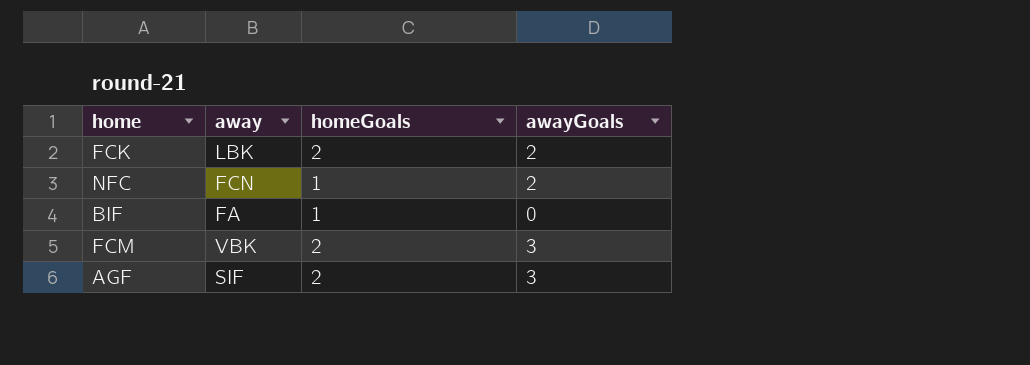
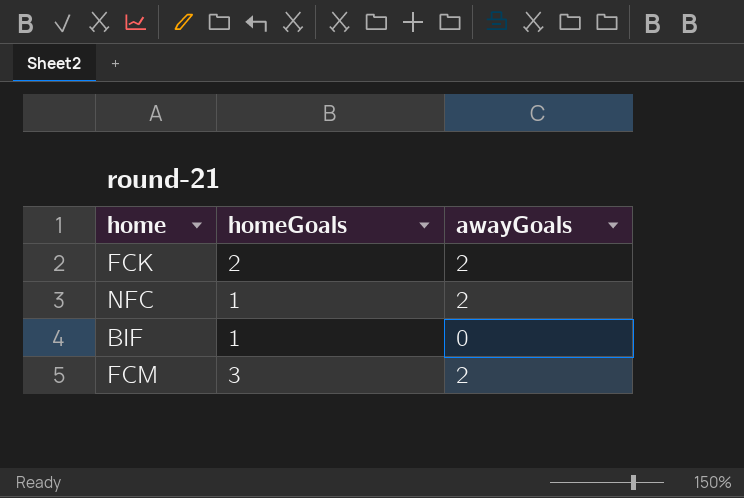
column away | position: 2 -> none
row AGF: SIF | 2 | 3 -> none
FCM | homeGoals: 2 -> 3
FCM | awayGoals: 3 -> 2

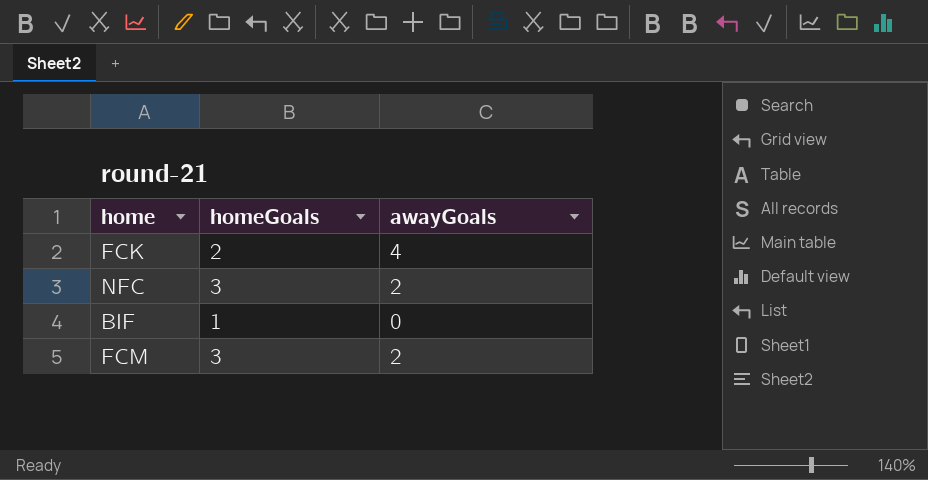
FCK | awayGoals: 2 -> 4
NFC | homeGoals: 1 -> 3

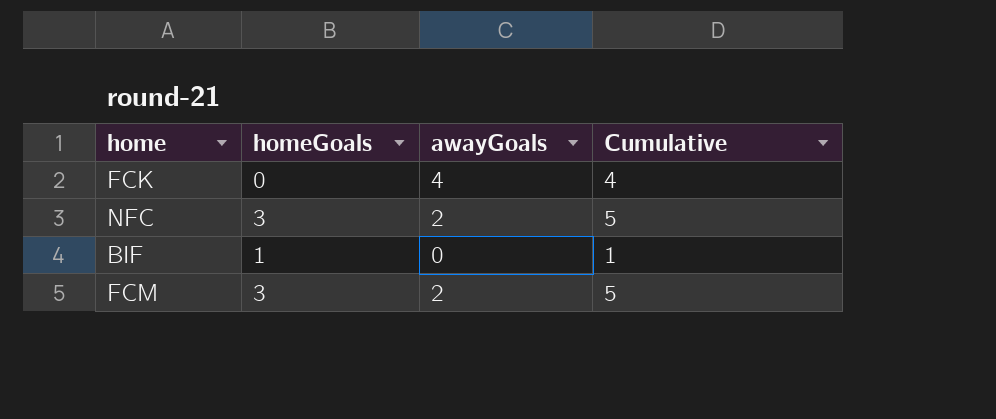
column Cumulative | formula: none -> [homeGoals] + [awayGoals]
FCK | homeGoals: 2 -> 0

